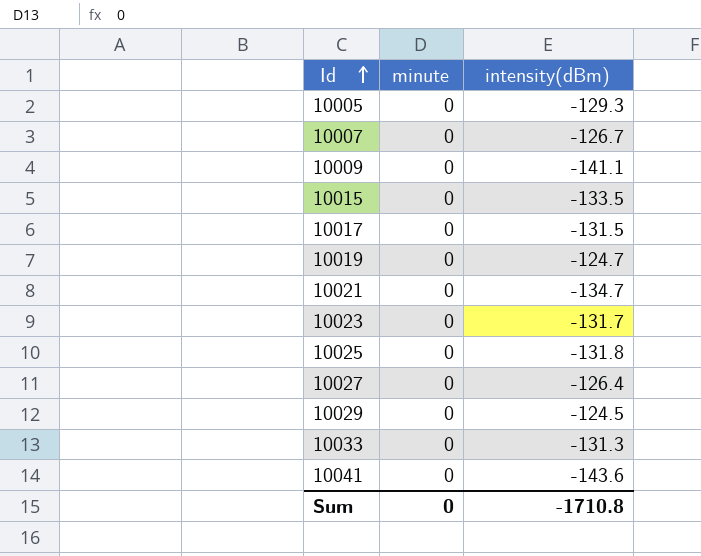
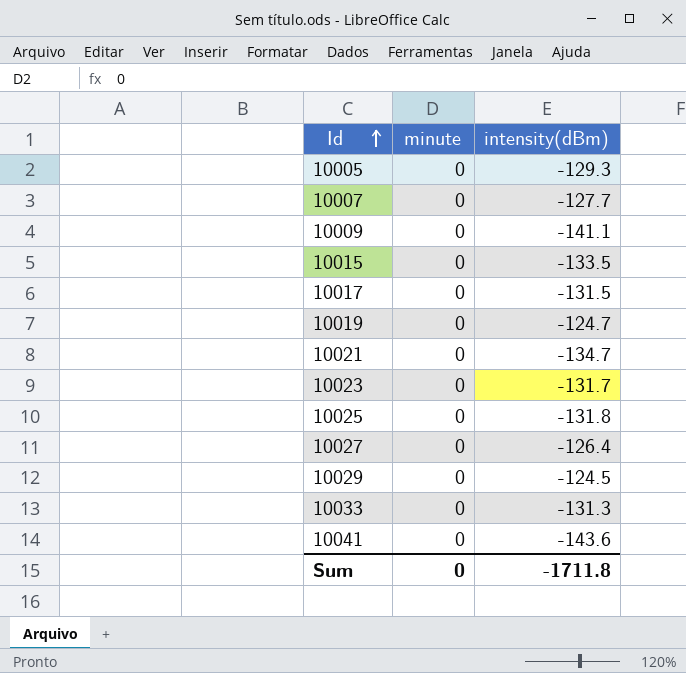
10007 | intensity(dBm): -126.7 -> -127.7
Sum | intensity(dBm): -1710.8 -> -1711.8

